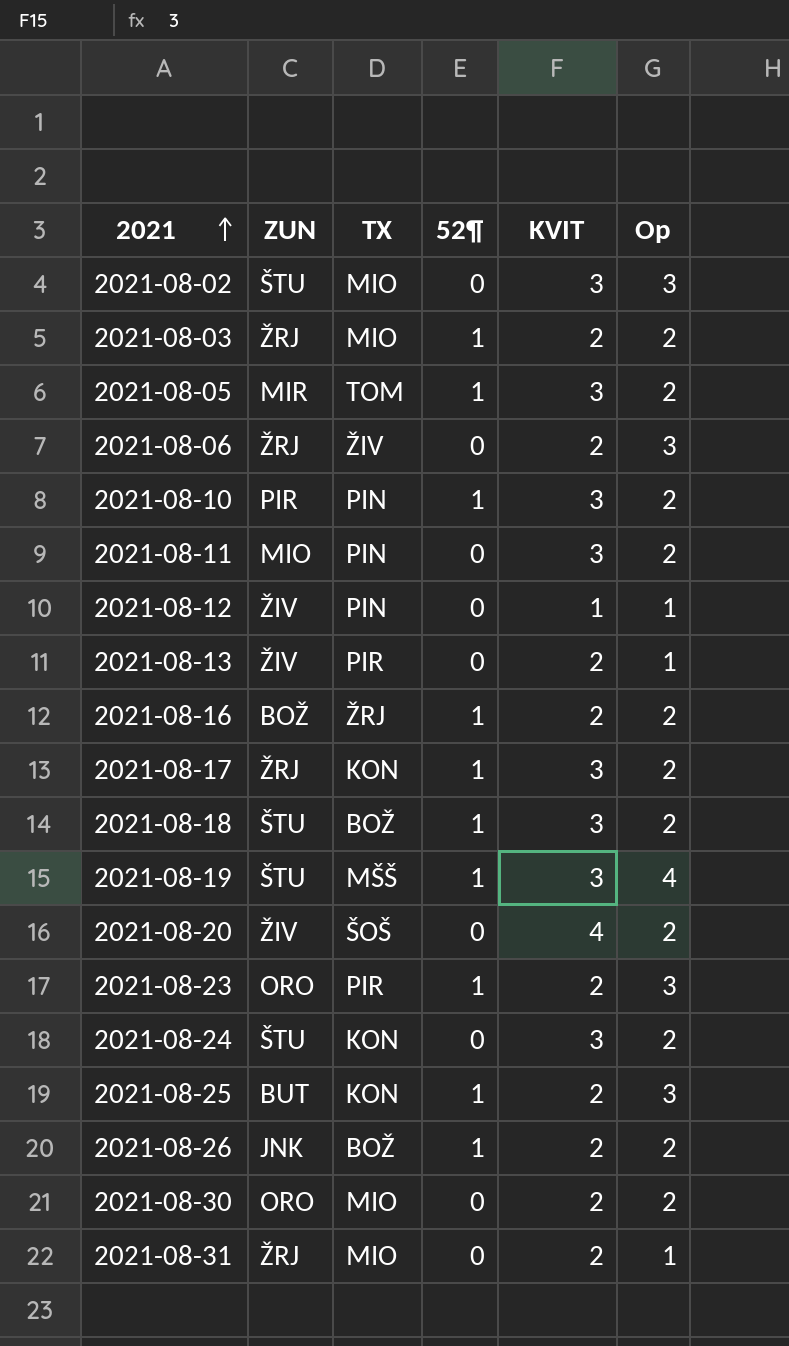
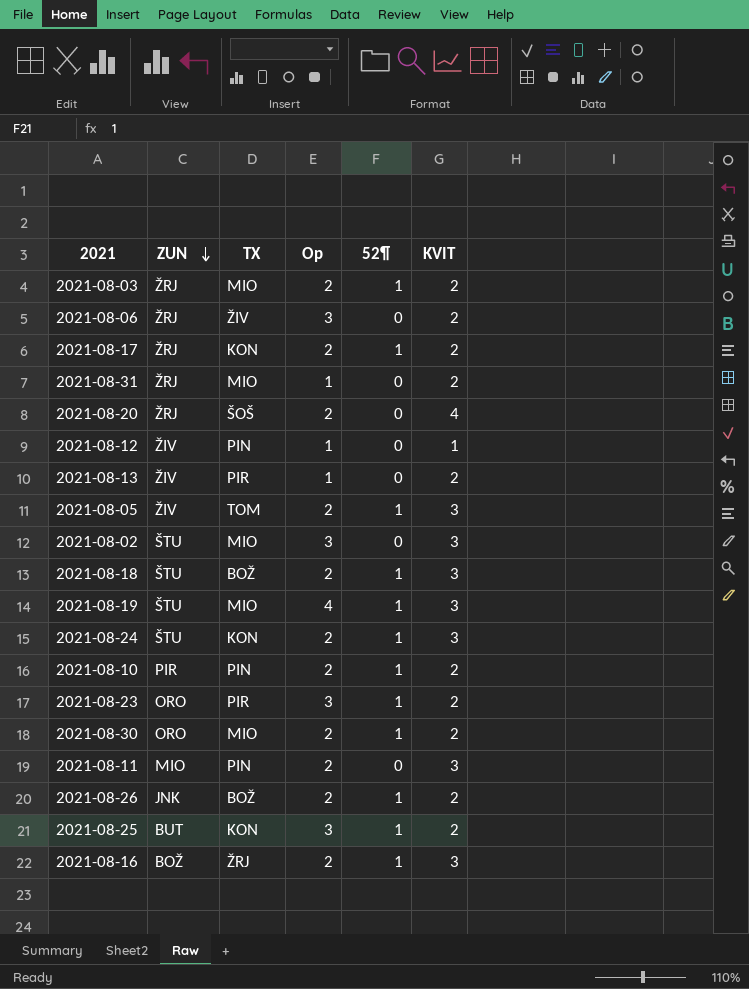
row order: 2021 ascending -> ZUN descending
column Op | position: 6 -> 4
2021-08-17 | KVIT: 3 -> 2
2021-08-20 | ZUN: ŽIV -> ŽRJ
2021-08-05 | ZUN: MIR -> ŽIV
2021-08-19 | TX: MŠŠ -> MIO
2021-08-24 | 52¶: 0 -> 1
2021-08-10 | KVIT: 3 -> 2
2021-08-30 | 52¶: 0 -> 1
2021-08-16 | KVIT: 2 -> 3

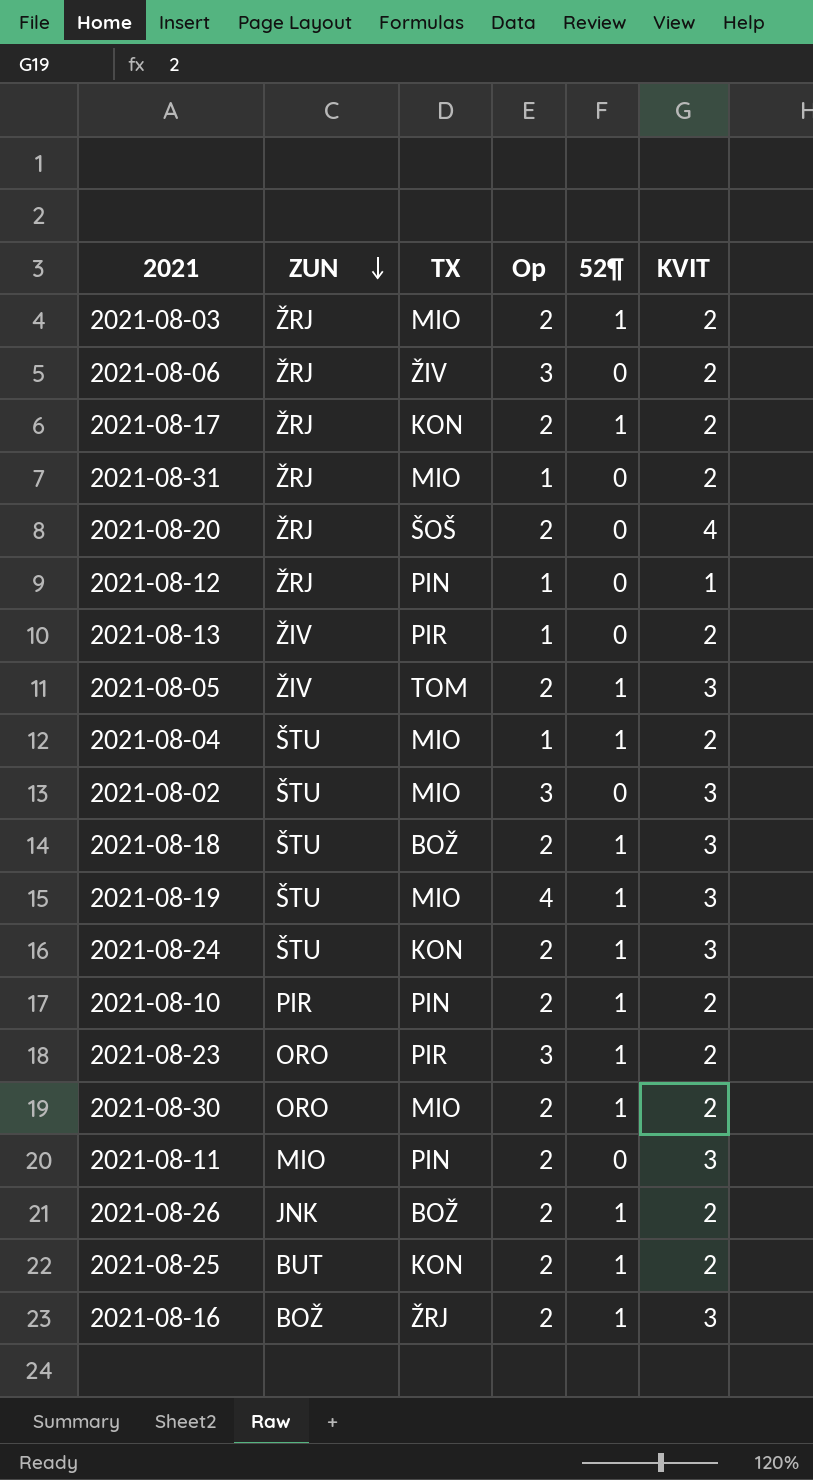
2021-08-12 | ZUN: ŽIV -> ŽRJ
row 2021-08-04: none -> ŠTU | MIO | 1 | 1 | 2
2021-08-25 | Op: 3 -> 2

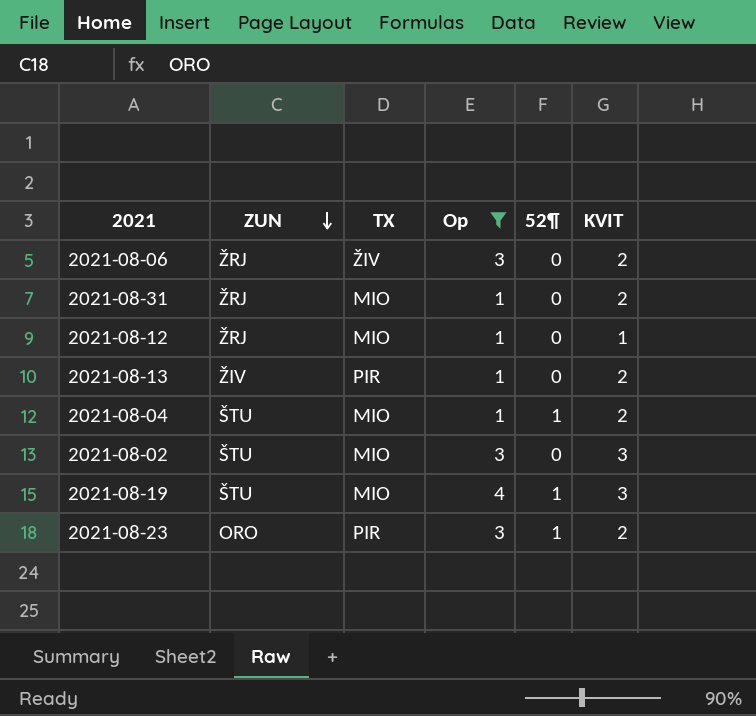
filter: none -> Op != 2
2021-08-12 | TX: PIN -> MIO

